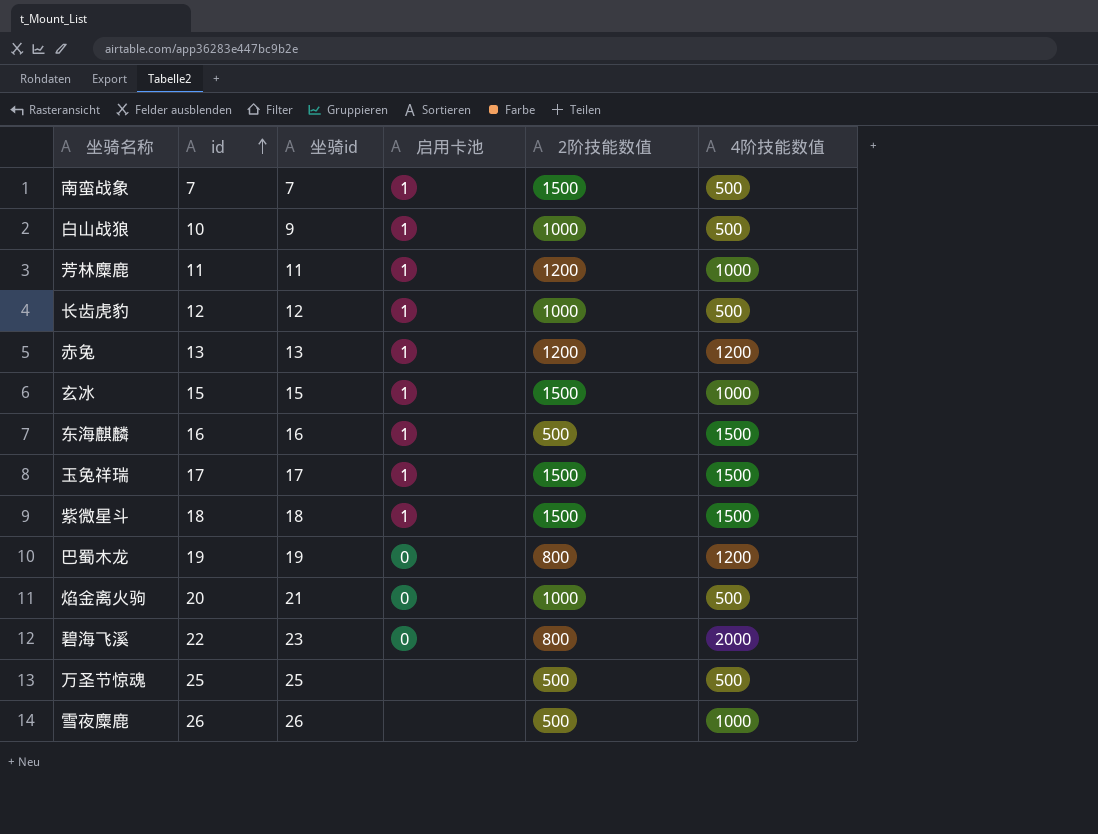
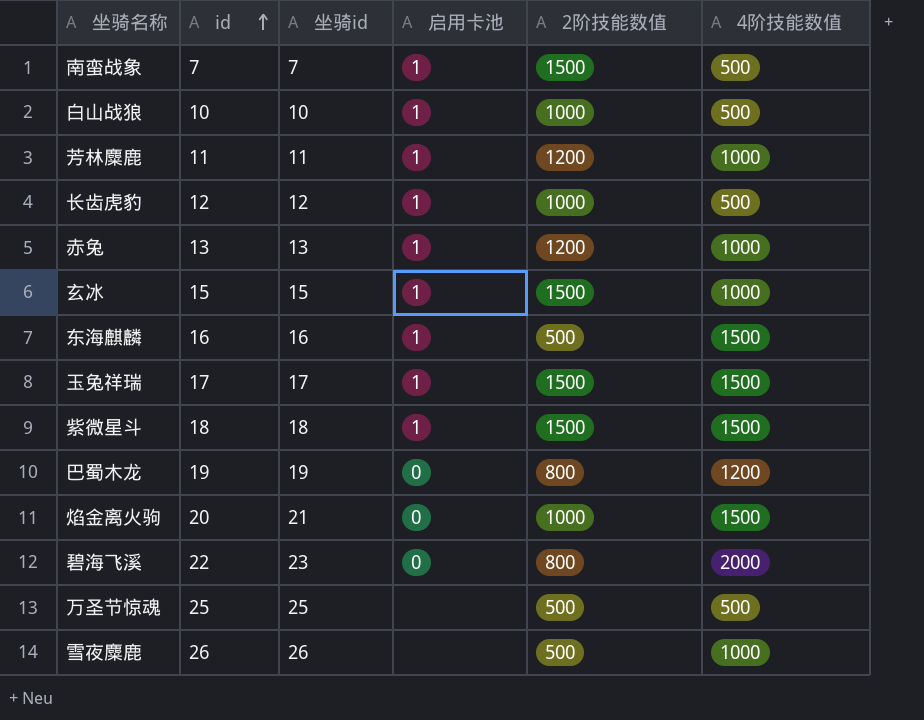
白山战狼 | 坐骑id: 9 -> 10
赤兔 | 4阶技能数值: 1200 -> 1000
焰金离火驹 | 4阶技能数值: 500 -> 1500

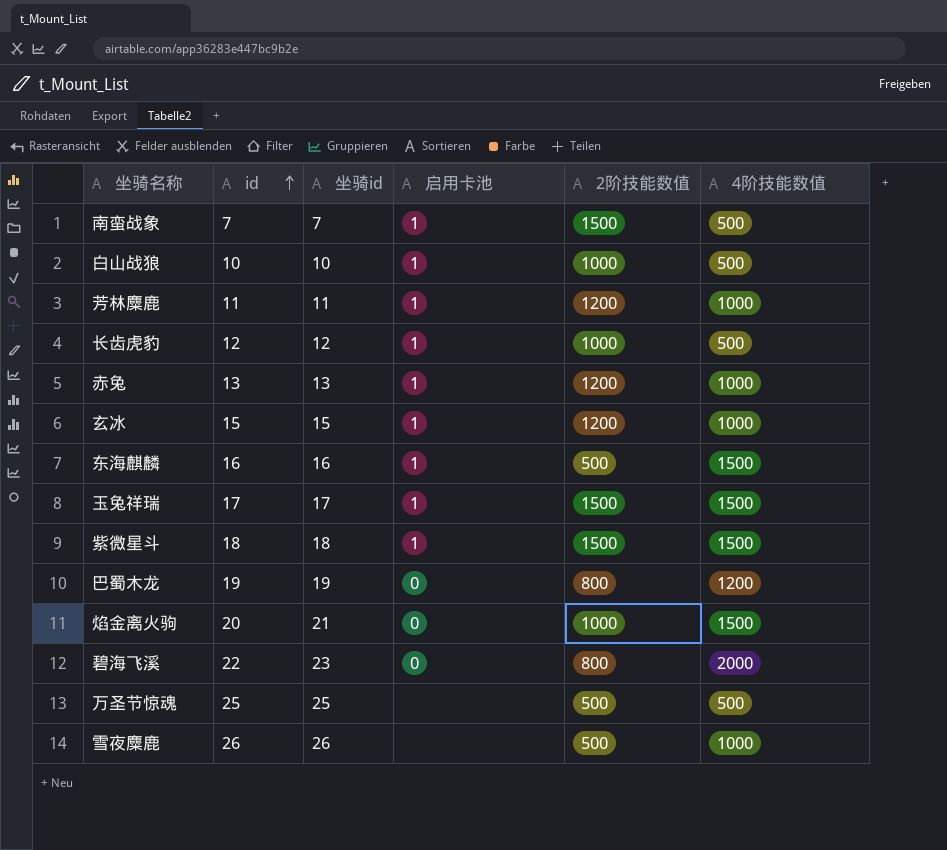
玄冰 | 2阶技能数值: 1500 -> 1200

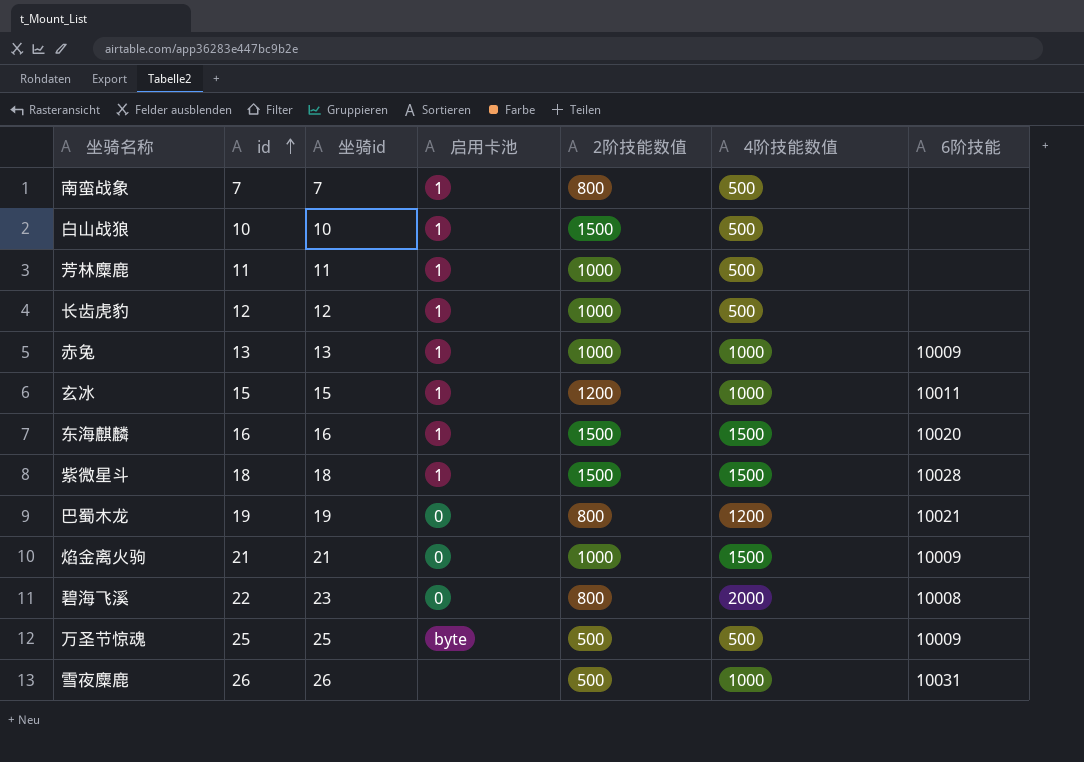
column 6阶技能 | position: none -> 7
row 玉兔祥瑞: 17 | 17 | 1 | 1500 | 1500 -> none
南蛮战象 | 2阶技能数值: 1500 -> 800
白山战狼 | 2阶技能数值: 1000 -> 1500
芳林麋鹿 | 2阶技能数值: 1200 -> 1000
芳林麋鹿 | 4阶技能数值: 1000 -> 500
赤兔 | 2阶技能数值: 1200 -> 1000
东海麒麟 | 2阶技能数值: 500 -> 1500
焰金离火驹 | id: 20 -> 21
万圣节惊魂 | 启用卡池: none -> byte

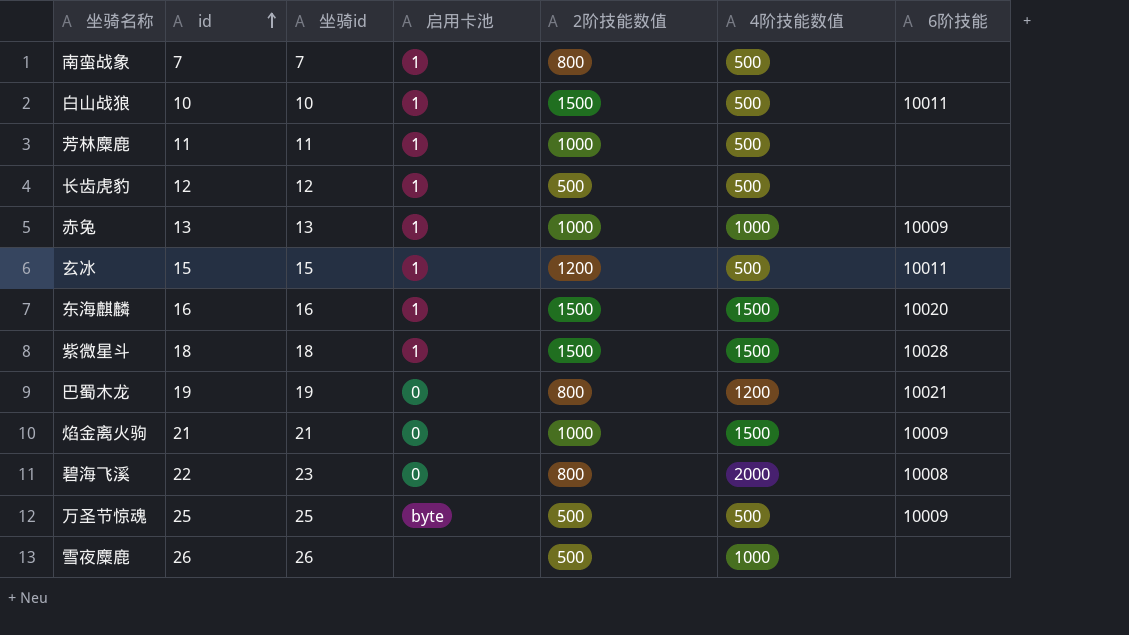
白山战狼 | 6阶技能: none -> 10011
长齿虎豹 | 2阶技能数值: 1000 -> 500
玄冰 | 4阶技能数值: 1000 -> 500
雪夜麋鹿 | 6阶技能: 10031 -> none

